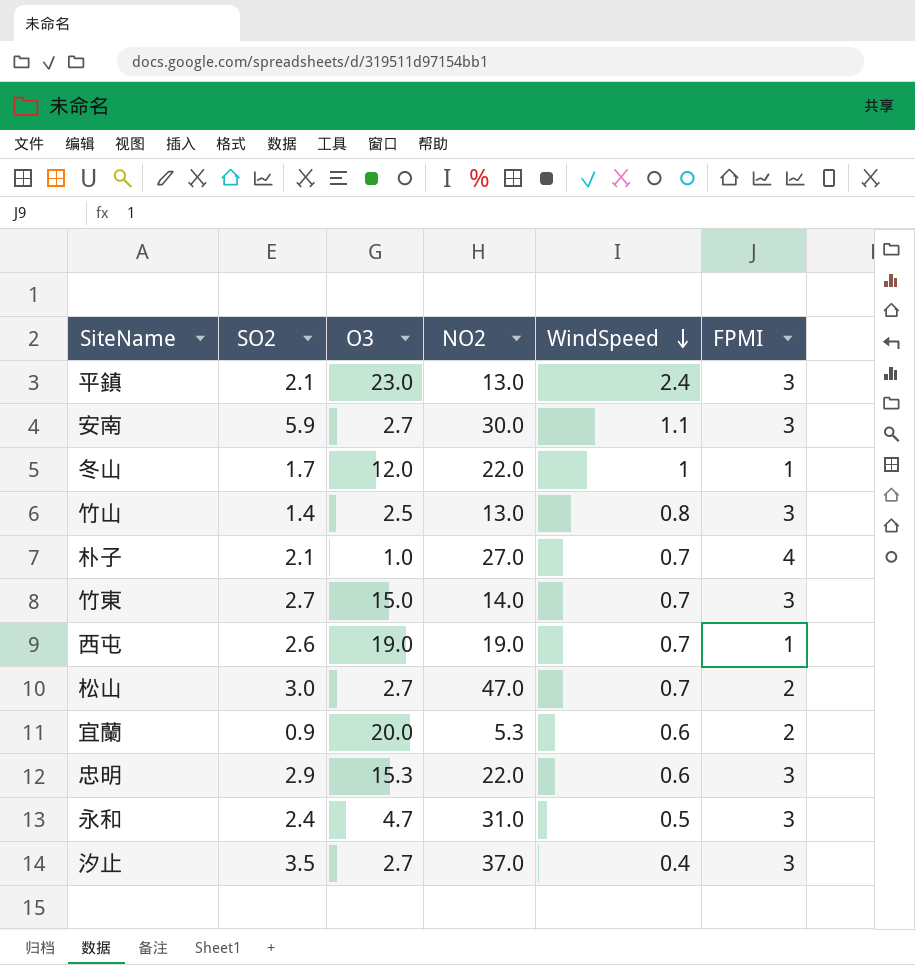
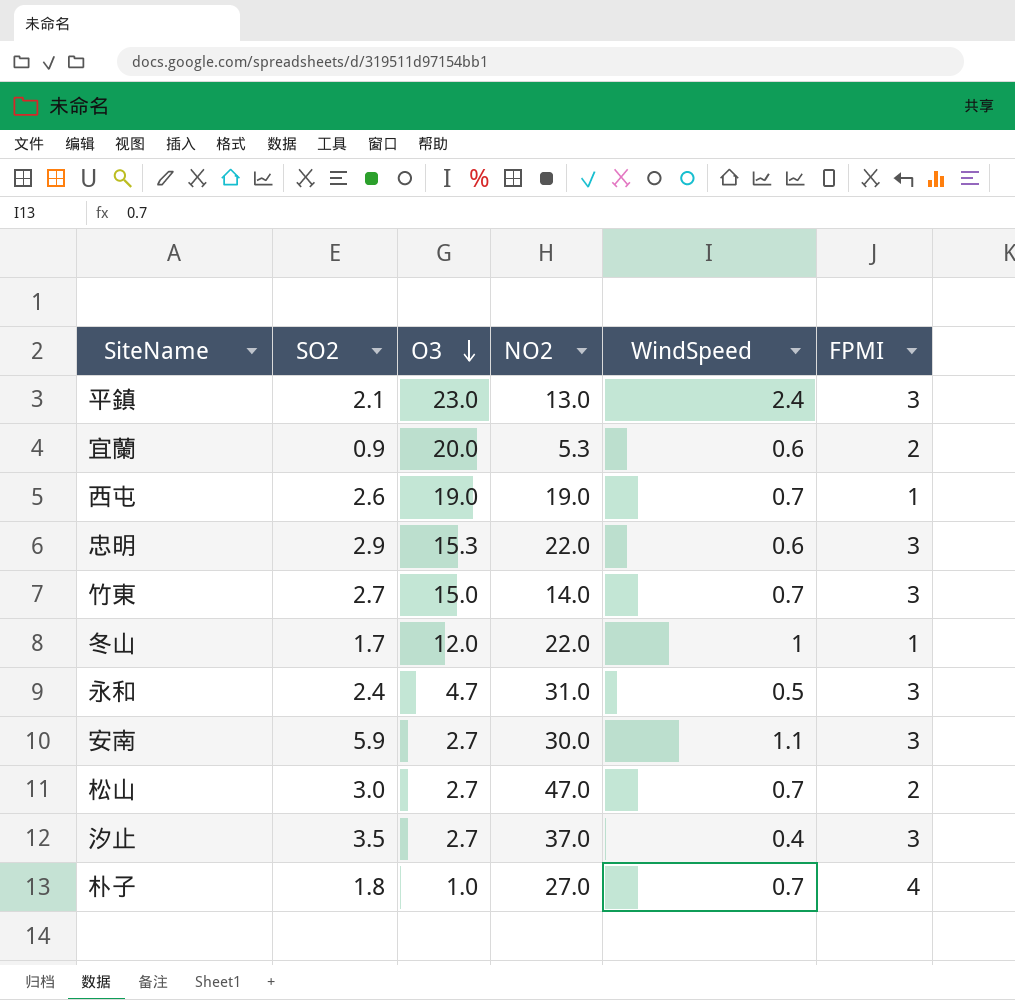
row order: WindSpeed descending -> O3 descending
row 竹山: 1.4 | 2.5 | 13.0 | 0.8 | 3 -> none
朴子 | SO2: 2.1 -> 1.8

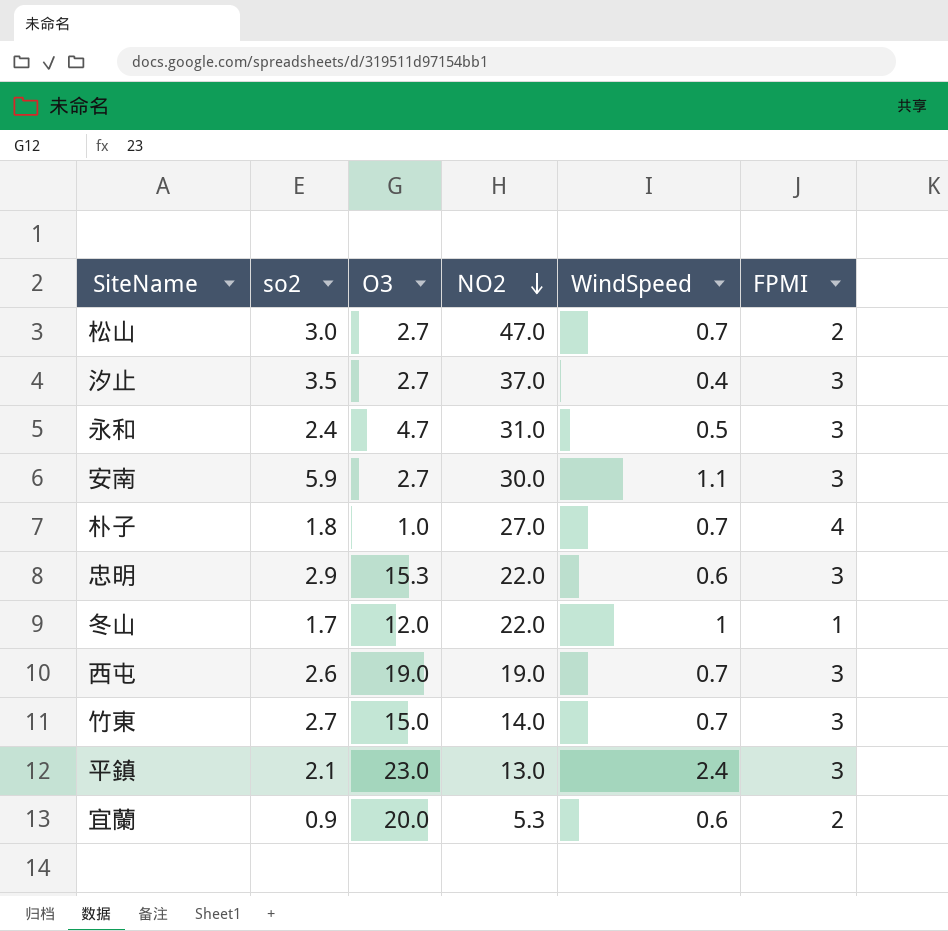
row order: O3 descending -> NO2 descending
column name: SO2 -> so2
西屯 | FPMI: 1 -> 3

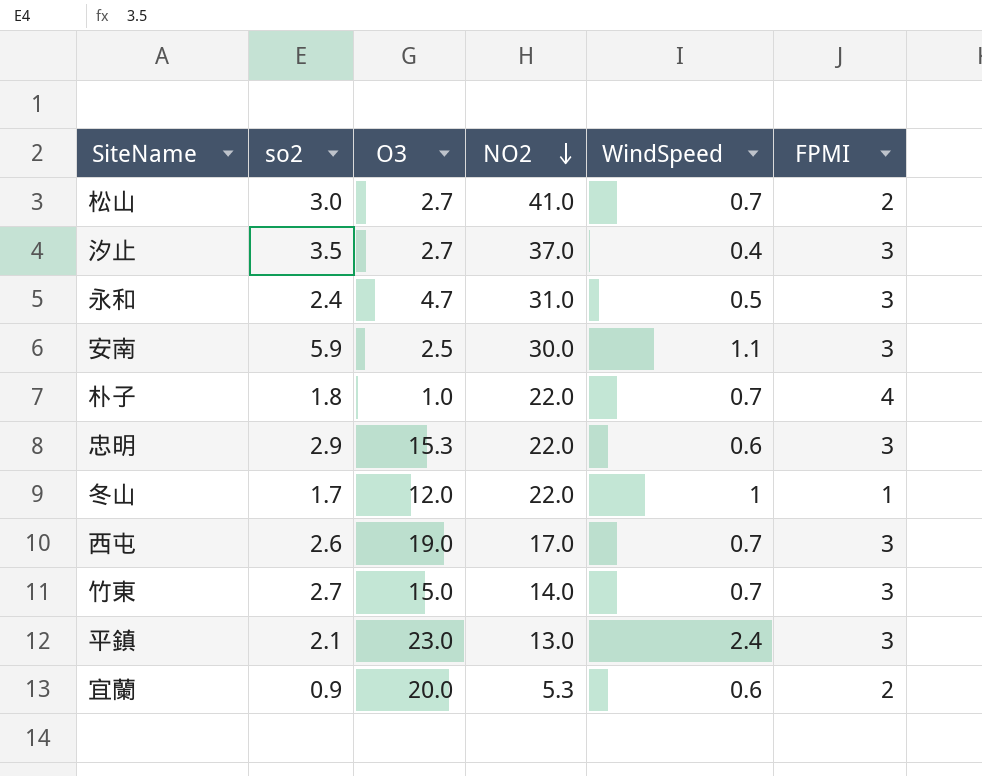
松山 | NO2: 47.0 -> 41.0
安南 | O3: 2.7 -> 2.5
朴子 | NO2: 27.0 -> 22.0
西屯 | NO2: 19.0 -> 17.0

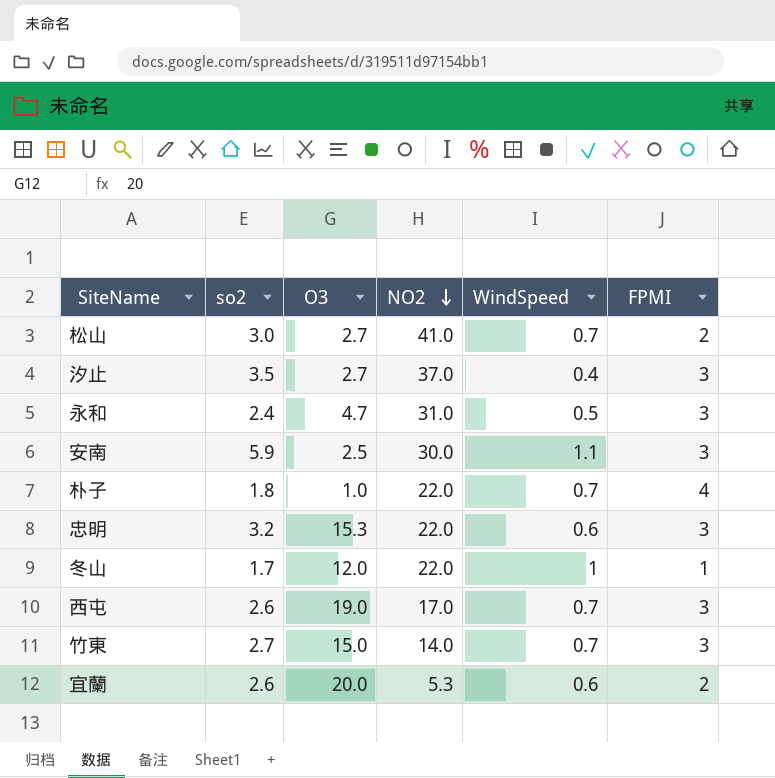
row 平鎮: 2.1 | 23.0 | 13.0 | 2.4 | 3 -> none
忠明 | so2: 2.9 -> 3.2
宜蘭 | so2: 0.9 -> 2.6

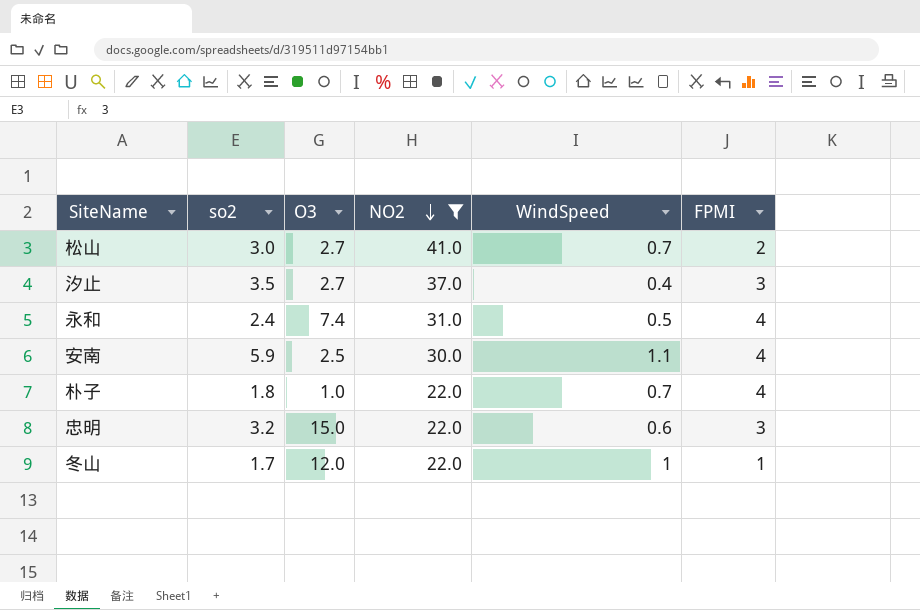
filter: none -> NO2 >= 22.0
永和 | O3: 4.7 -> 7.4
永和 | FPMI: 3 -> 4
安南 | FPMI: 3 -> 4
忠明 | O3: 15.3 -> 15.0

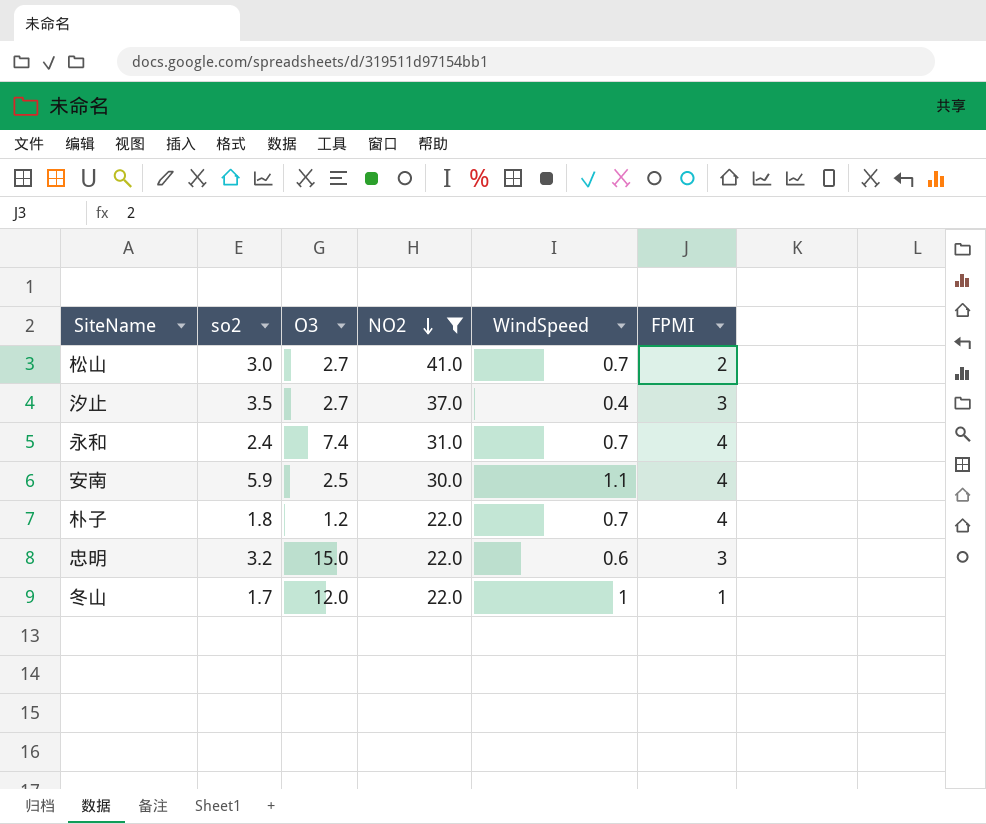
永和 | WindSpeed: 0.5 -> 0.7
朴子 | O3: 1.0 -> 1.2

